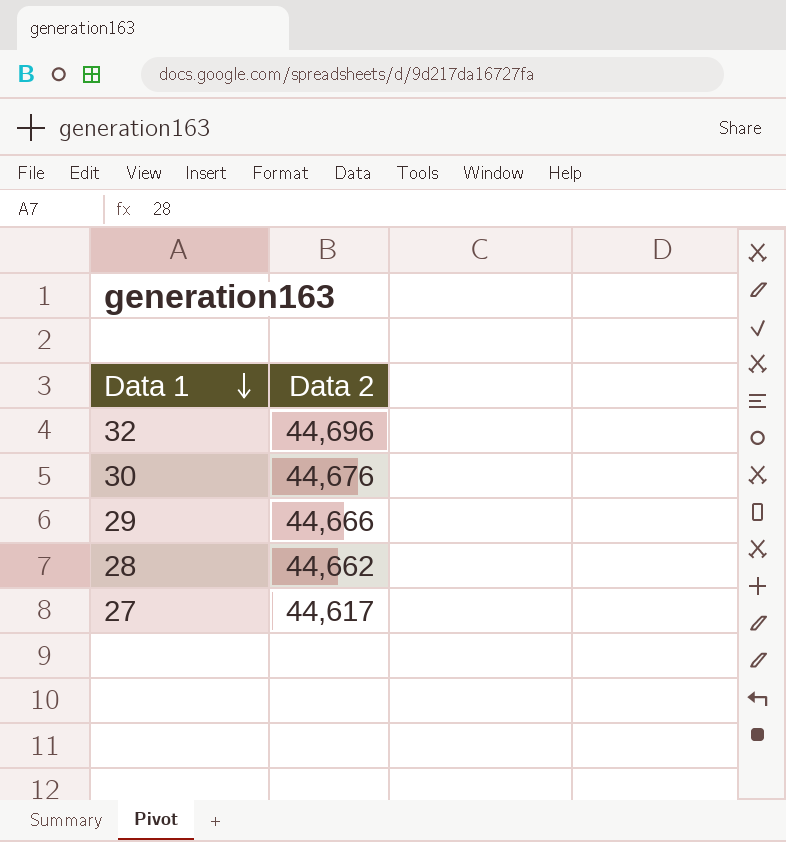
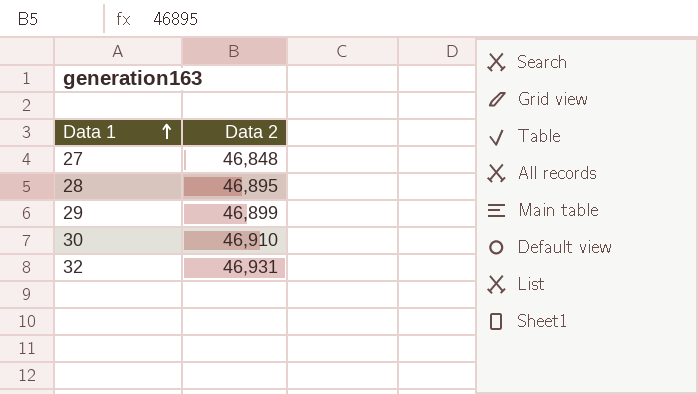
row order: Data 1 descending -> Data 1 ascending
27 | Data 2: 44,617 -> 46,848
28 | Data 2: 44,662 -> 46,895
29 | Data 2: 44,666 -> 46,899
30 | Data 2: 44,676 -> 46,910
32 | Data 2: 44,696 -> 46,931

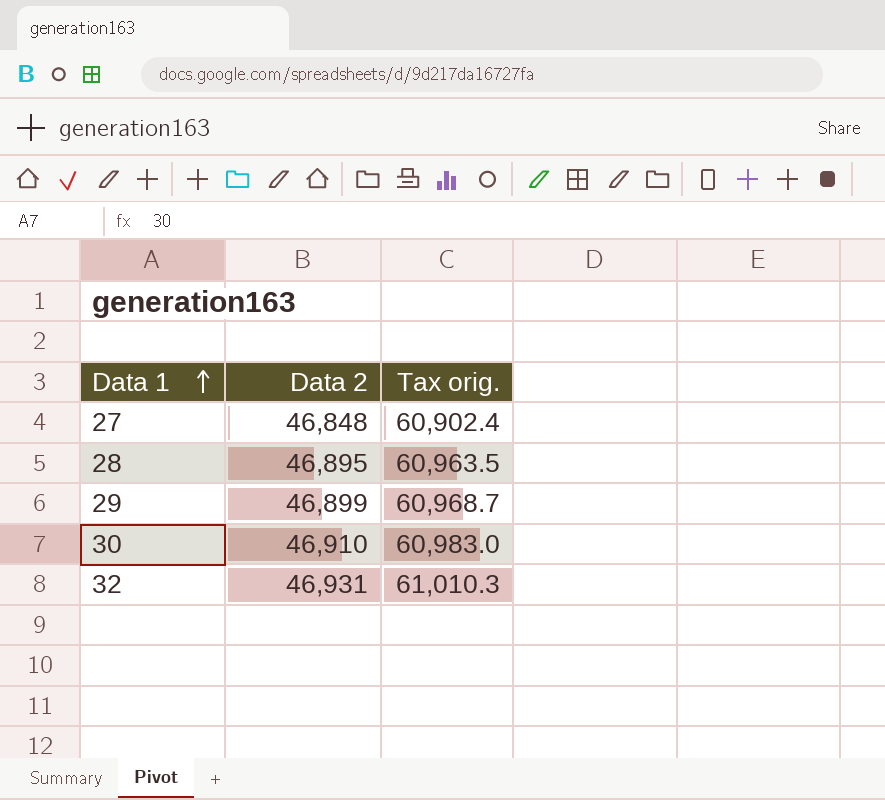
column Tax orig. | formula: none -> [Data 2] * 1.3

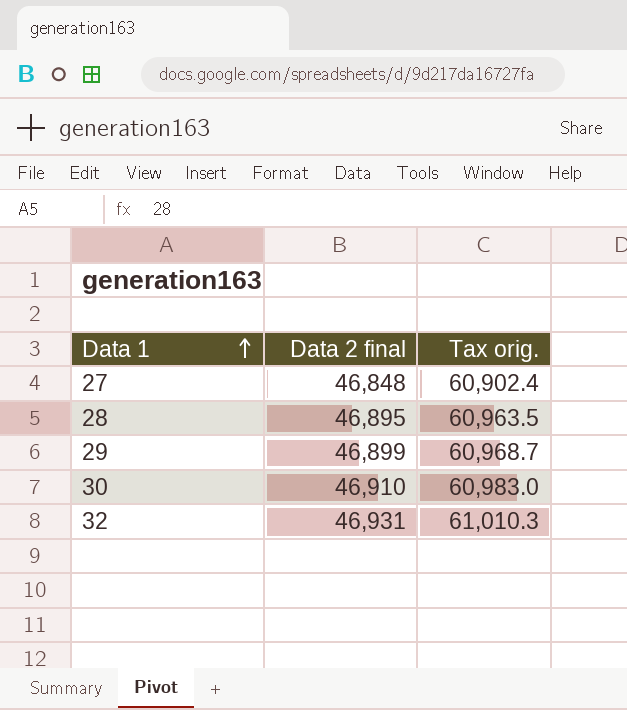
column name: Data 2 -> Data 2 final

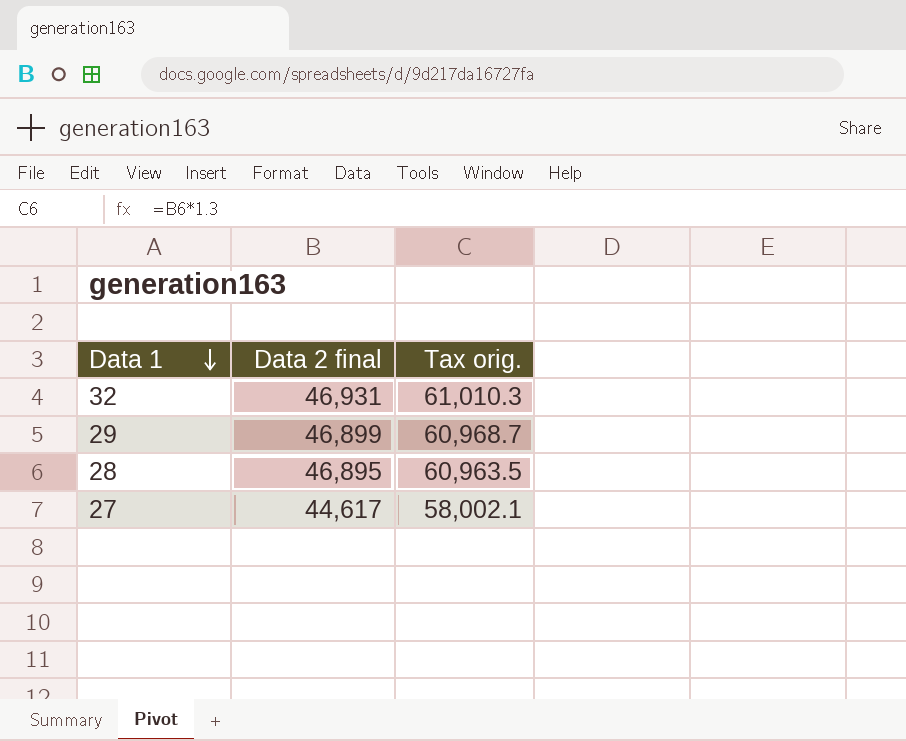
row order: Data 1 ascending -> Data 1 descending
row 30: 46,910 | 60,983.0 -> none
27 | Data 2 final: 46,848 -> 44,617
27 | Tax orig.: 60,902.4 -> 58,002.1

